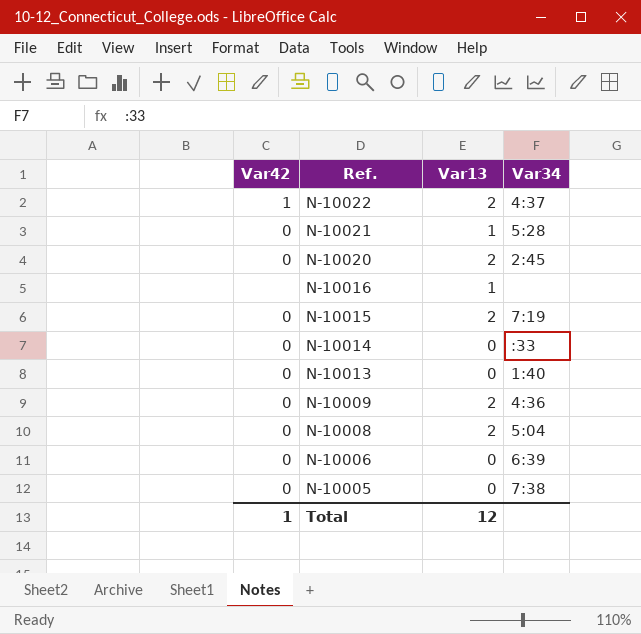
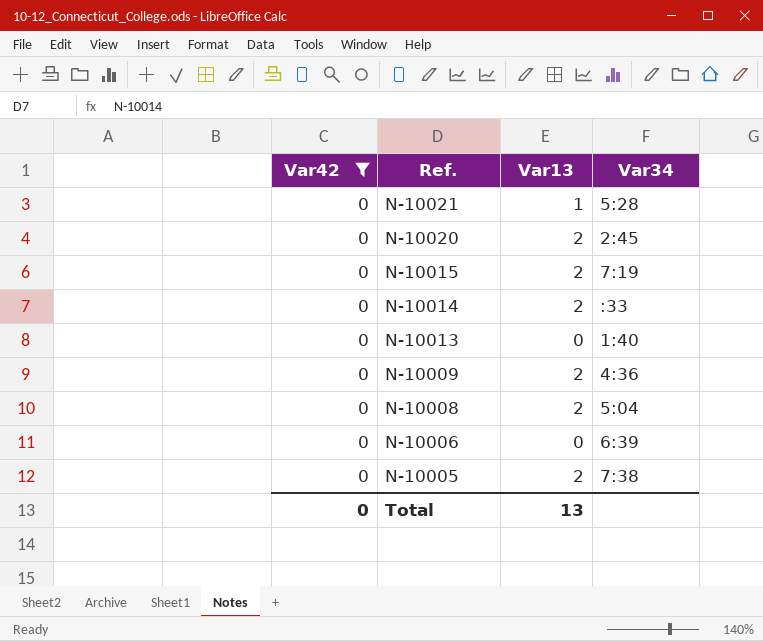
filter: none -> Var42 = 0
N-10014 | Var13: 0 -> 2
N-10005 | Var13: 0 -> 2
Total | Var42: 1 -> 0
Total | Var13: 12 -> 13

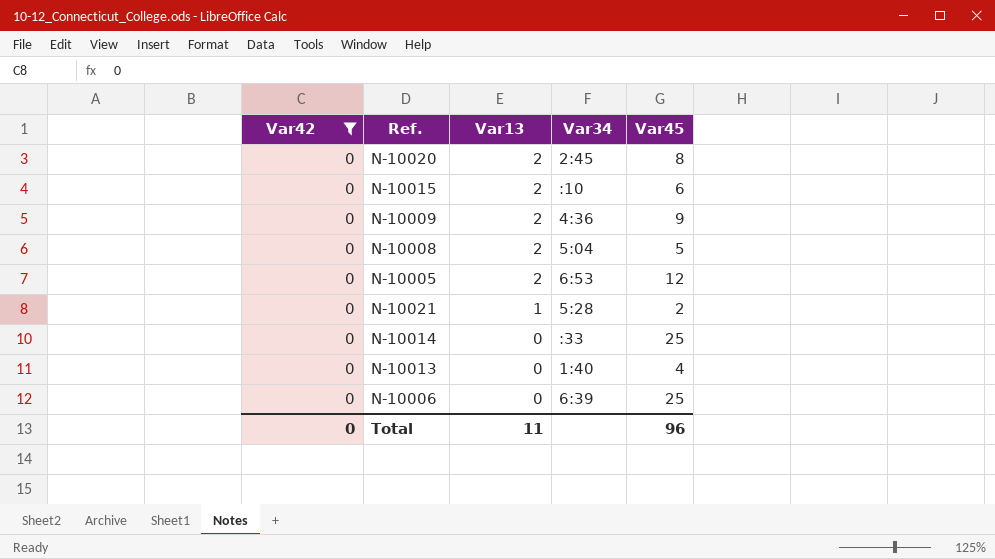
row order: Ref. descending -> Var13 descending
column Var45 | position: none -> 5
N-10015 | Var34: 7:19 -> :10
N-10005 | Var34: 7:38 -> 6:53
N-10014 | Var13: 2 -> 0
Total | Var13: 13 -> 11

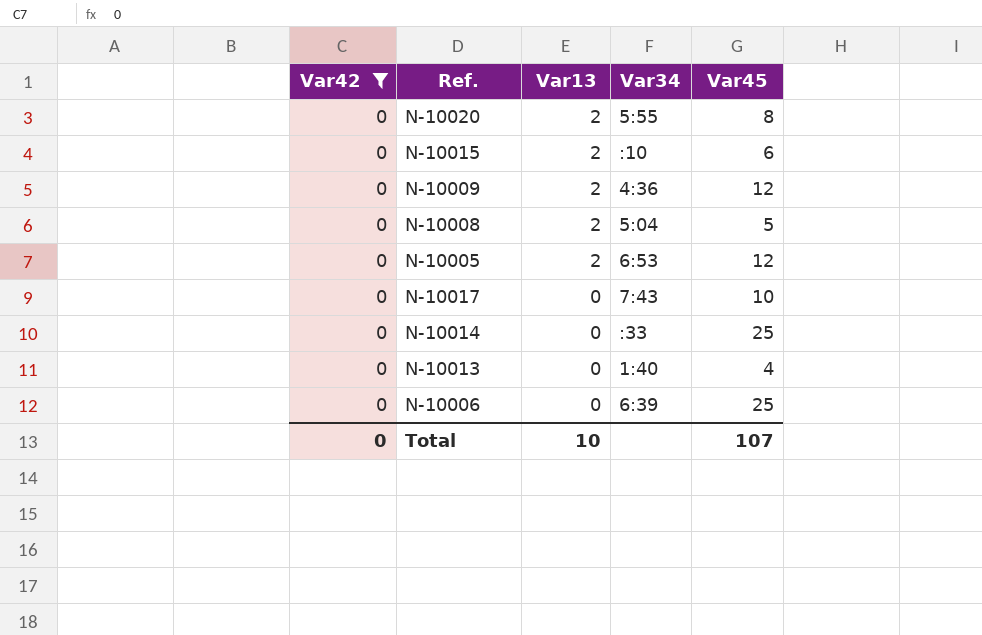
row N-10021: 0 | 1 | 5:28 | 2 -> none
N-10020 | Var34: 2:45 -> 5:55
N-10009 | Var45: 9 -> 12
row N-10017: none -> 0 | 0 | 7:43 | 10
Total | Var13: 11 -> 10
Total | Var45: 96 -> 107

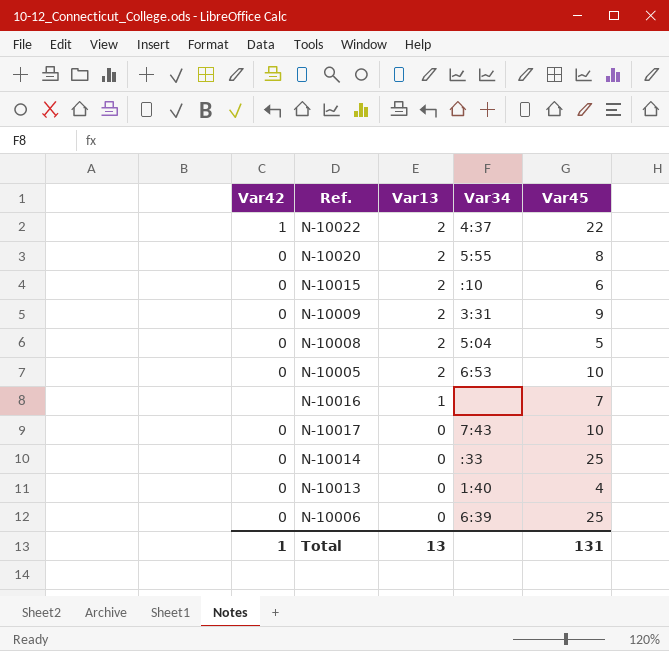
filter: Var42 = 0 -> none
N-10009 | Var34: 4:36 -> 3:31
N-10009 | Var45: 12 -> 9
N-10005 | Var45: 12 -> 10
Total | Var42: 0 -> 1
Total | Var13: 10 -> 13
Total | Var45: 107 -> 131

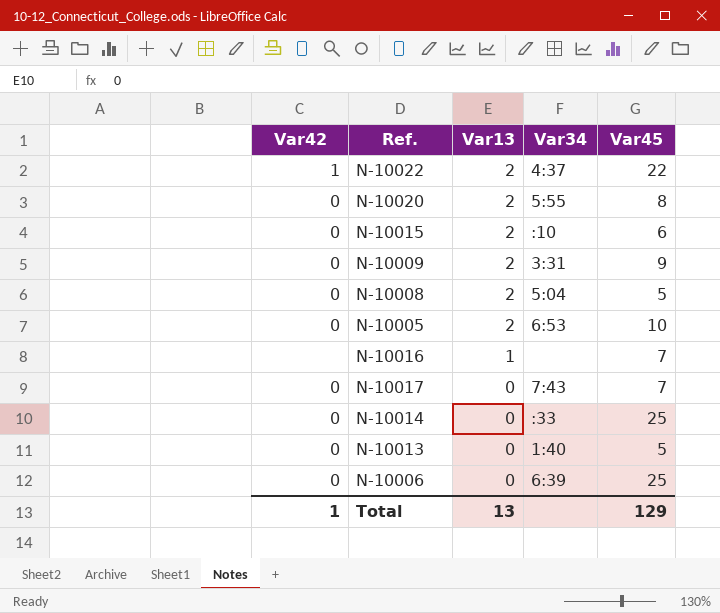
N-10017 | Var45: 10 -> 7
N-10013 | Var45: 4 -> 5
Total | Var45: 131 -> 129

